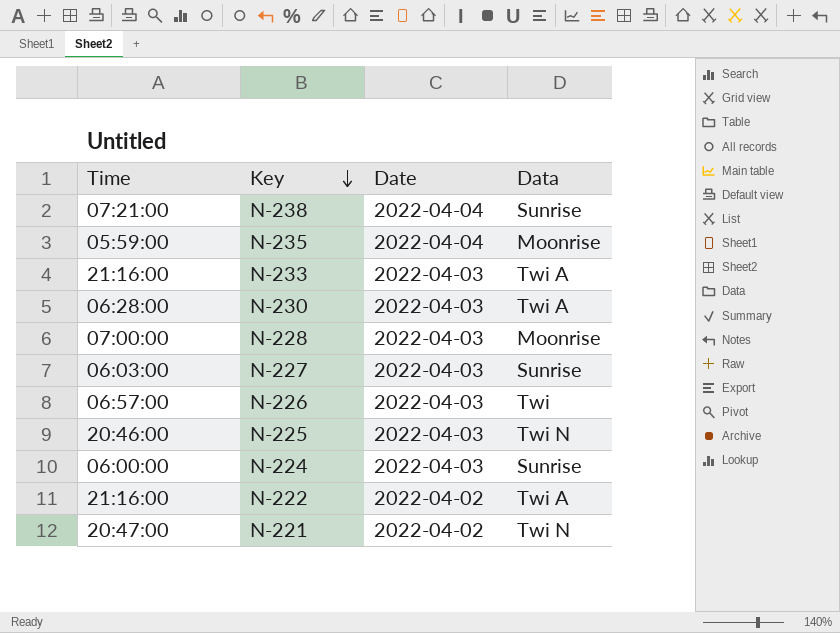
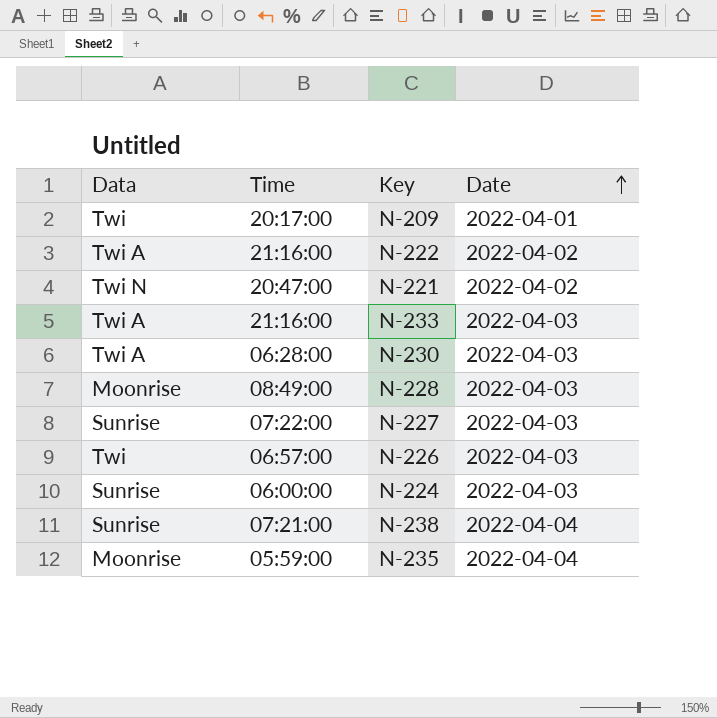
row order: Key descending -> Date ascending
column Data | position: 4 -> 1
row N-225: 20:46:00 | 2022-04-03 | Twi N -> none
row N-209: none -> Twi | 20:17:00 | 2022-04-01
N-228 | Time: 07:00:00 -> 08:49:00
N-227 | Time: 06:03:00 -> 07:22:00

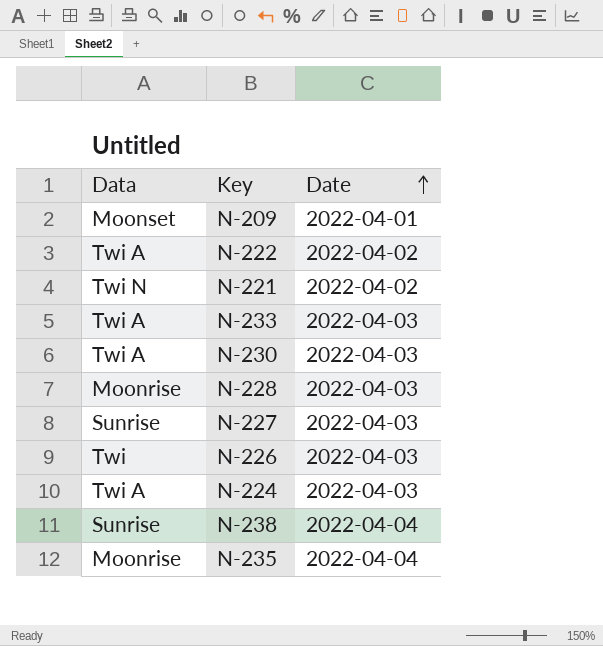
column Time | position: 2 -> none
N-209 | Data: Twi -> Moonset
N-224 | Data: Sunrise -> Twi A

